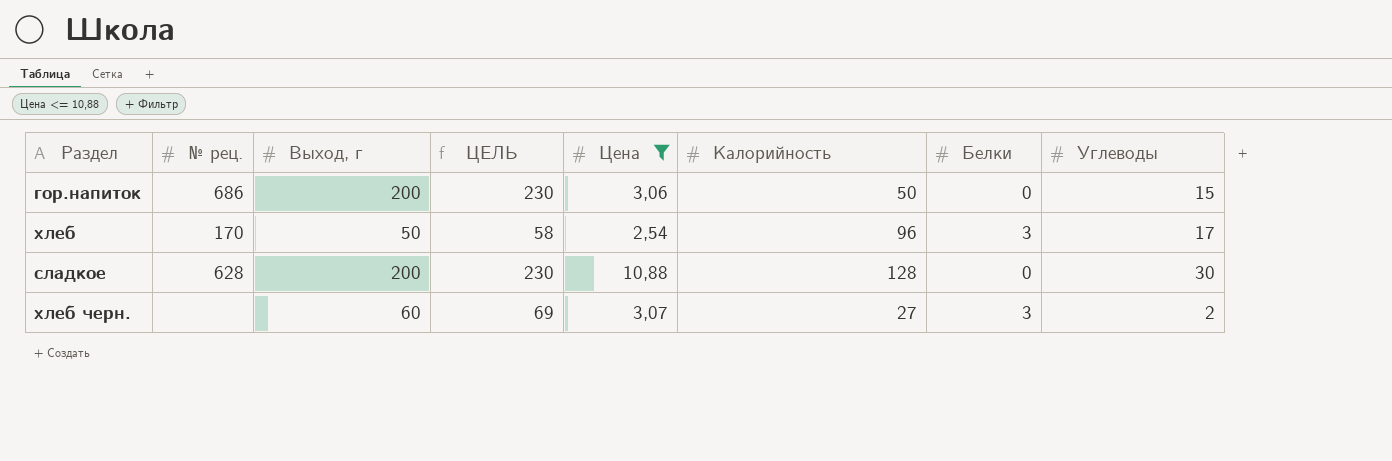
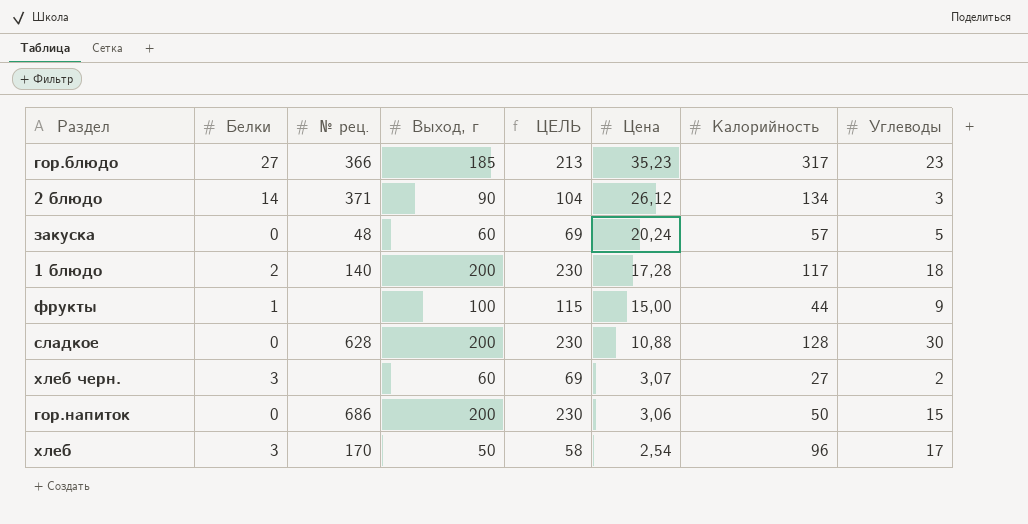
filter: Цена <= 10,88 -> none
row order: none -> Цена descending
column Белки | position: 7 -> 2

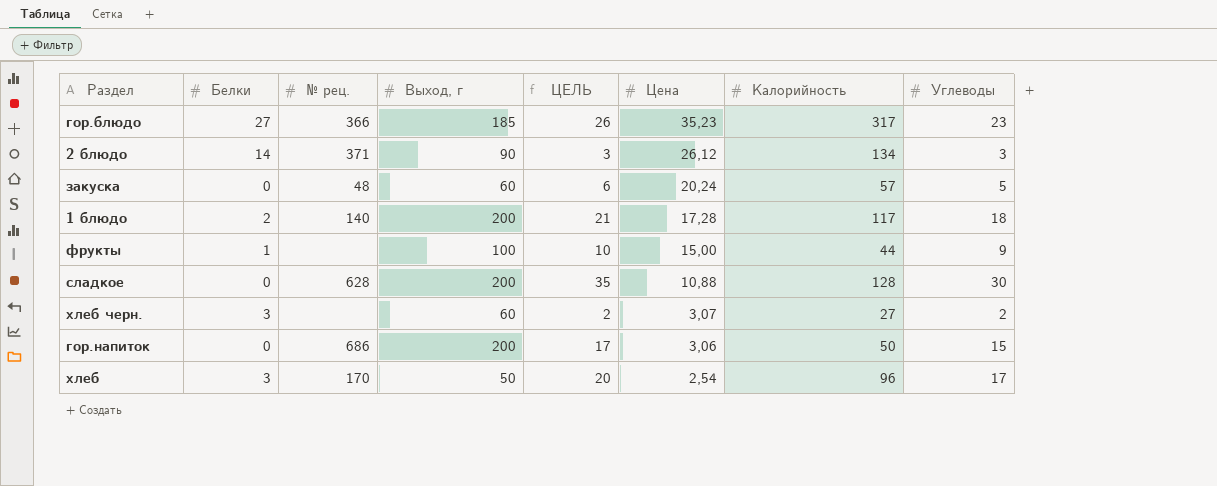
column ЦЕЛЬ | formula: [Выход, г] * 1,15 -> [Углеводы] * 1,15

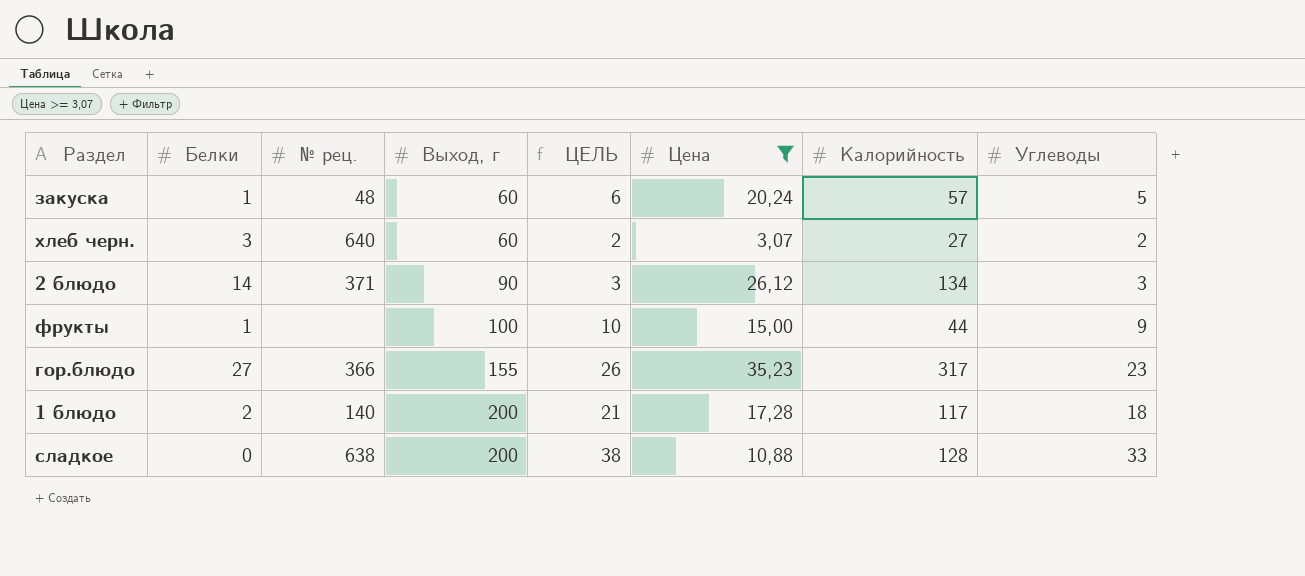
filter: none -> Цена >= 3,07
row order: Цена descending -> Выход, г ascending
закуска | Белки: 0 -> 1
хлеб черн. | № рец.: none -> 640
гор.блюдо | Выход, г: 185 -> 155
сладкое | № рец.: 628 -> 638
сладкое | ЦЕЛЬ: 35 -> 38
сладкое | Углеводы: 30 -> 33

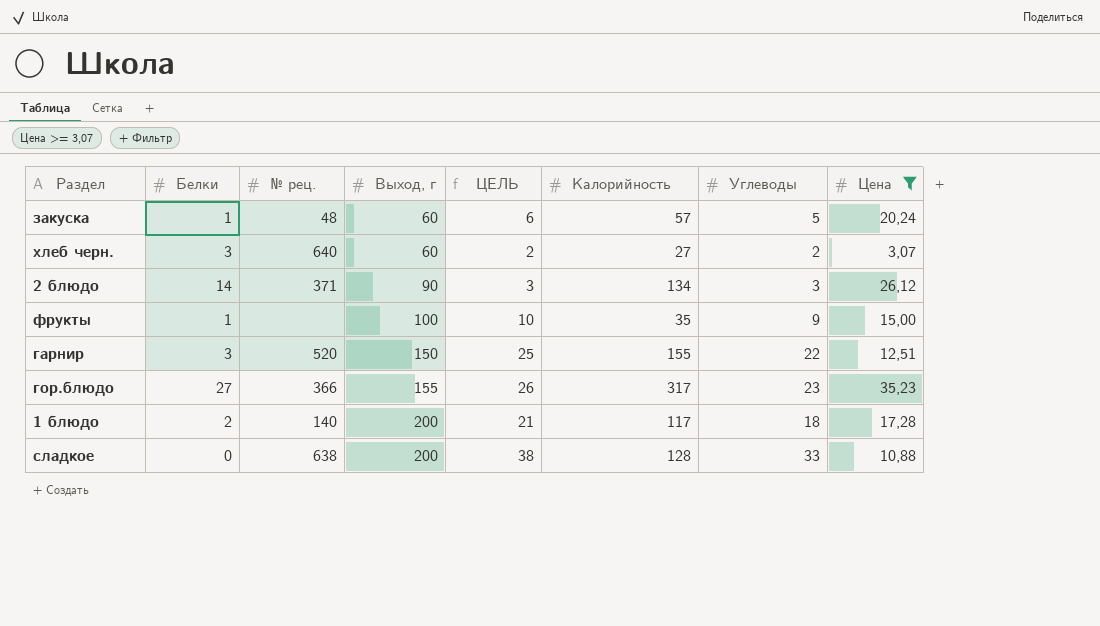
column Цена | position: 6 -> 8
фрукты | Калорийность: 44 -> 35
row гарнир: none -> 3 | 520 | 150 | 25 | 155 | 22 | 12,51

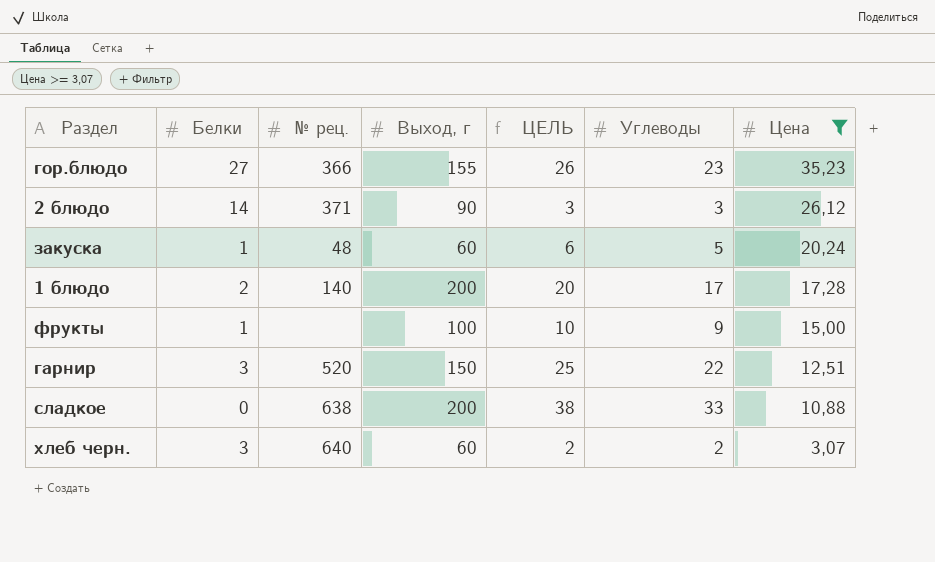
row order: Выход, г ascending -> Цена descending
column Калорийность | position: 6 -> none
1 блюдо | ЦЕЛЬ: 21 -> 20
1 блюдо | Углеводы: 18 -> 17

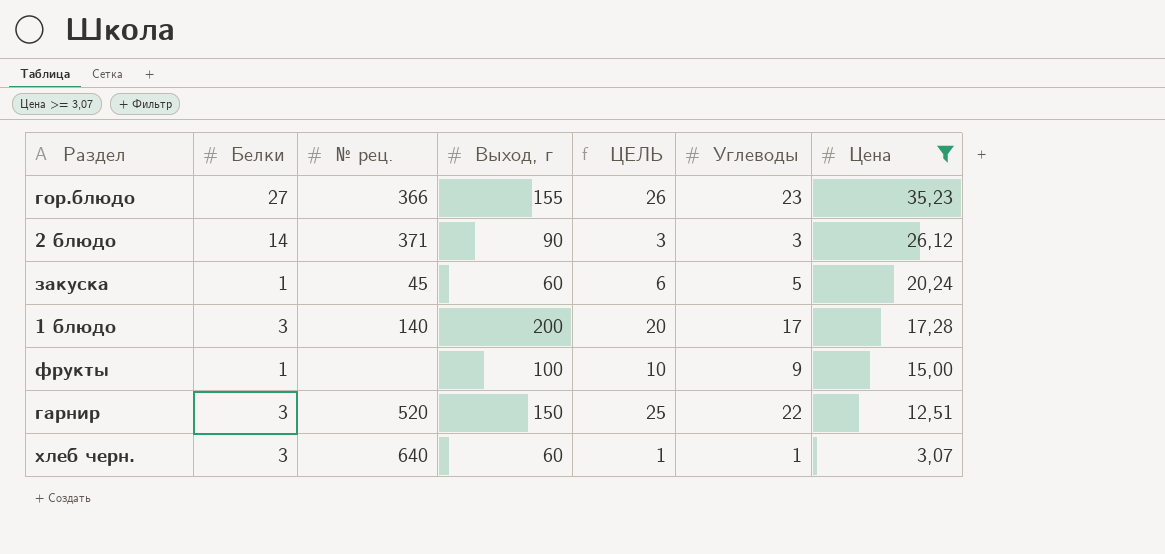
row сладкое: 0 | 638 | 200 | 38 | 33 | 10,88 -> none
закуска | № рец.: 48 -> 45
1 блюдо | Белки: 2 -> 3
хлеб черн. | ЦЕЛЬ: 2 -> 1
хлеб черн. | Углеводы: 2 -> 1

